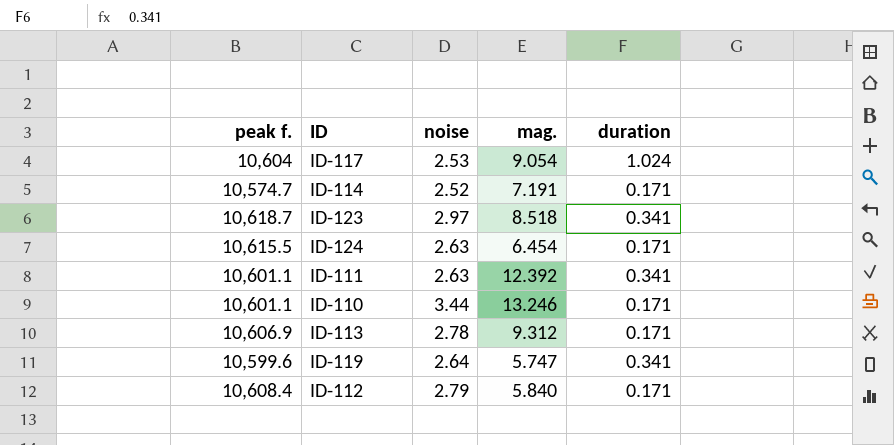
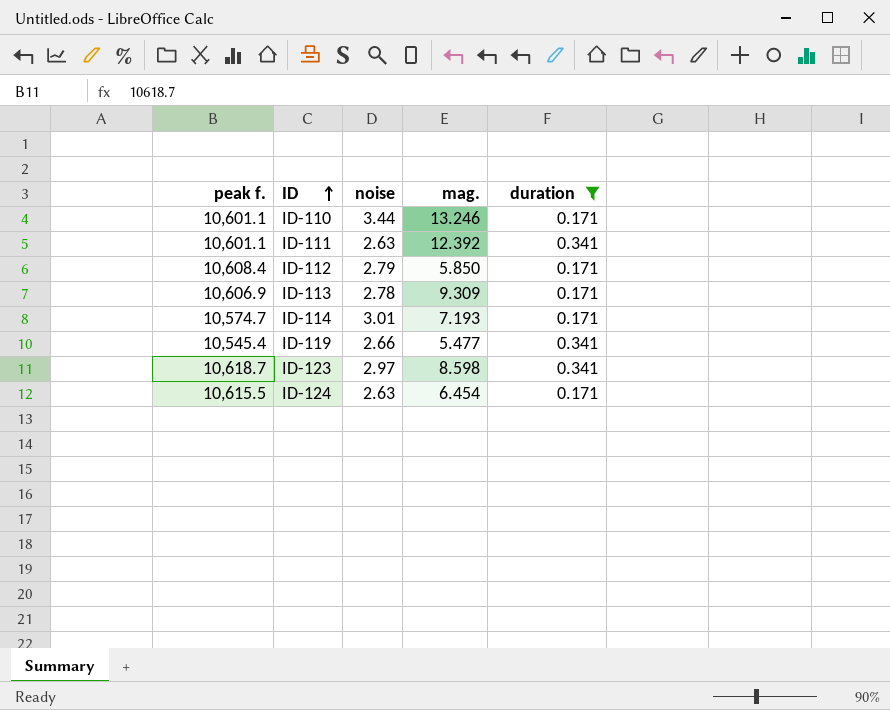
filter: none -> duration != 1.024
row order: none -> ID ascending
ID-112 | mag.: 5.840 -> 5.850
ID-113 | mag.: 9.312 -> 9.309
ID-114 | noise: 2.52 -> 3.01
ID-114 | mag.: 7.191 -> 7.193
ID-119 | peak f.: 10,599.6 -> 10,545.4
ID-119 | noise: 2.64 -> 2.66
ID-119 | mag.: 5.747 -> 5.477
ID-123 | mag.: 8.518 -> 8.598

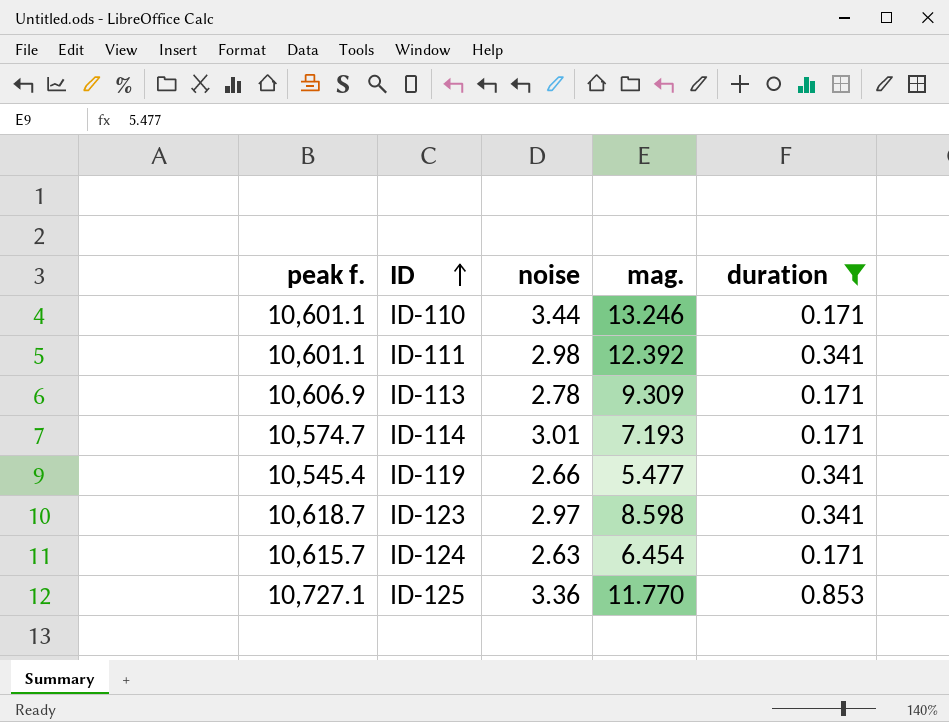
row ID-112: 10,608.4 | 2.79 | 5.850 | 0.171 -> none
ID-111 | noise: 2.63 -> 2.98
ID-124 | peak f.: 10,615.5 -> 10,615.7
row ID-125: none -> 10,727.1 | 3.36 | 11.770 | 0.853

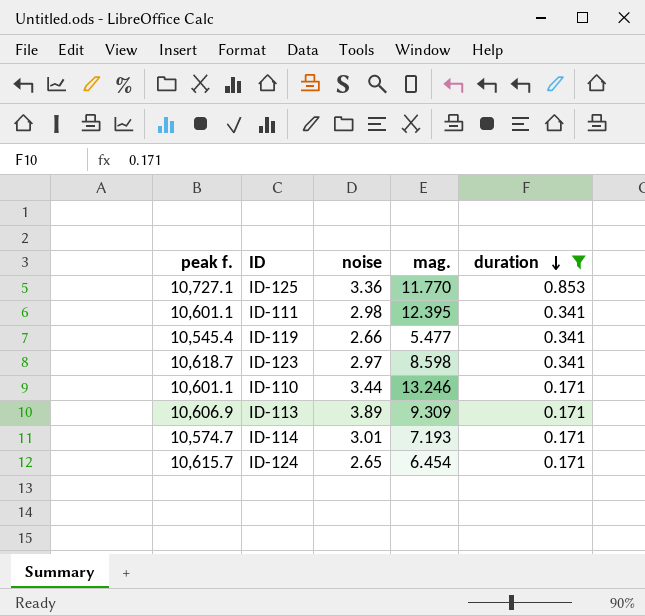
row order: ID ascending -> duration descending
ID-111 | mag.: 12.392 -> 12.395
ID-113 | noise: 2.78 -> 3.89
ID-124 | noise: 2.63 -> 2.65

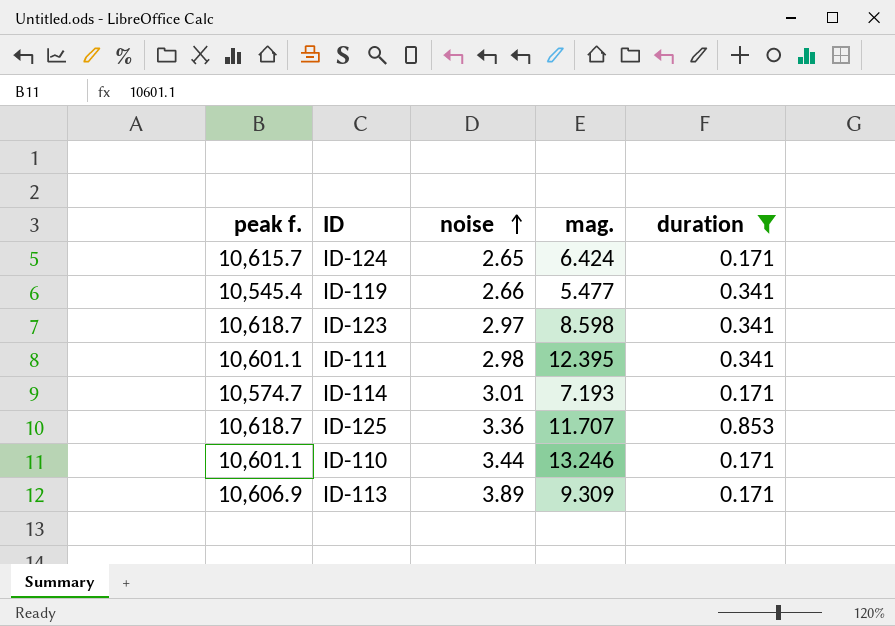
row order: duration descending -> noise ascending
ID-124 | mag.: 6.454 -> 6.424
ID-125 | peak f.: 10,727.1 -> 10,618.7
ID-125 | mag.: 11.770 -> 11.707

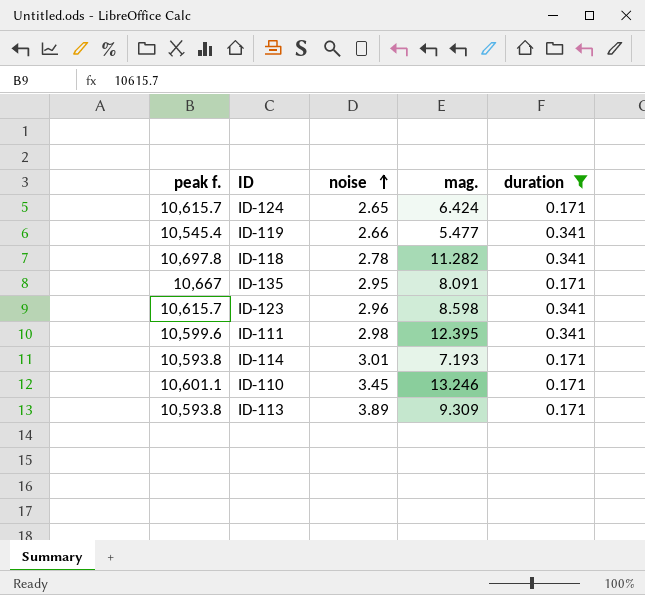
row ID-125: 10,618.7 | 3.36 | 11.707 | 0.853 -> none
row ID-118: none -> 10,697.8 | 2.78 | 11.282 | 0.341
row ID-135: none -> 10,667 | 2.95 | 8.091 | 0.171
ID-123 | peak f.: 10,618.7 -> 10,615.7
ID-123 | noise: 2.97 -> 2.96
ID-111 | peak f.: 10,601.1 -> 10,599.6
ID-114 | peak f.: 10,574.7 -> 10,593.8
ID-110 | noise: 3.44 -> 3.45
ID-113 | peak f.: 10,606.9 -> 10,593.8

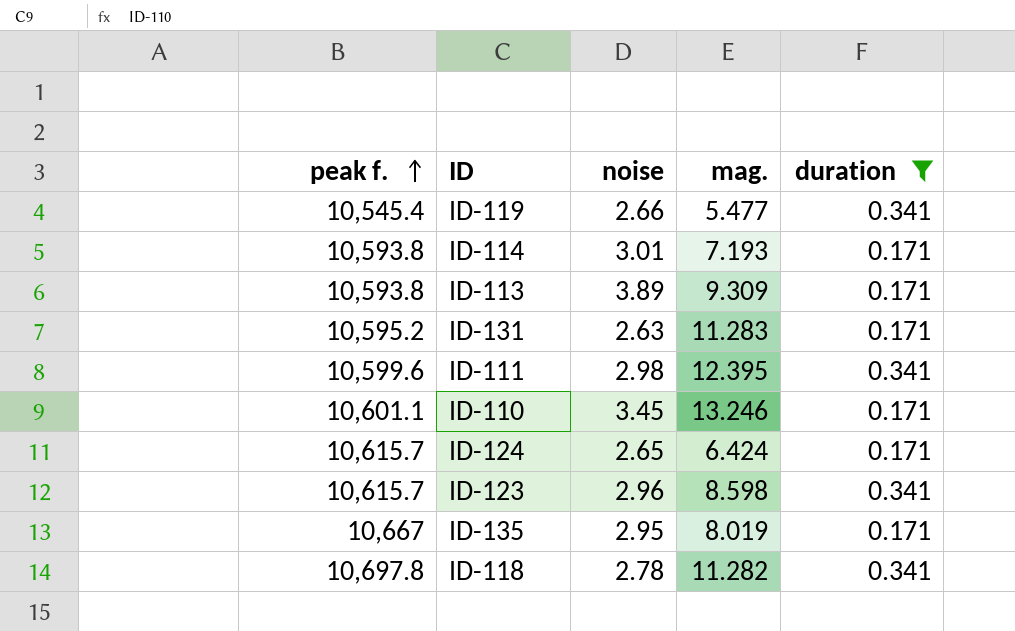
row order: noise ascending -> peak f. ascending
row ID-131: none -> 10,595.2 | 2.63 | 11.283 | 0.171
ID-135 | mag.: 8.091 -> 8.019

